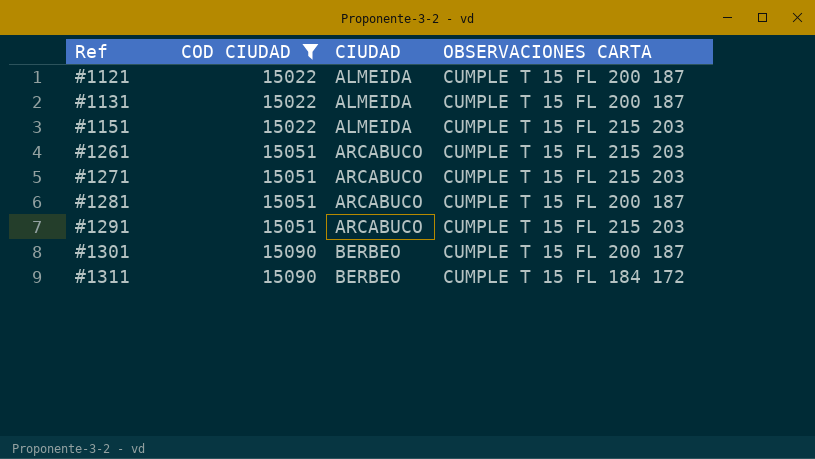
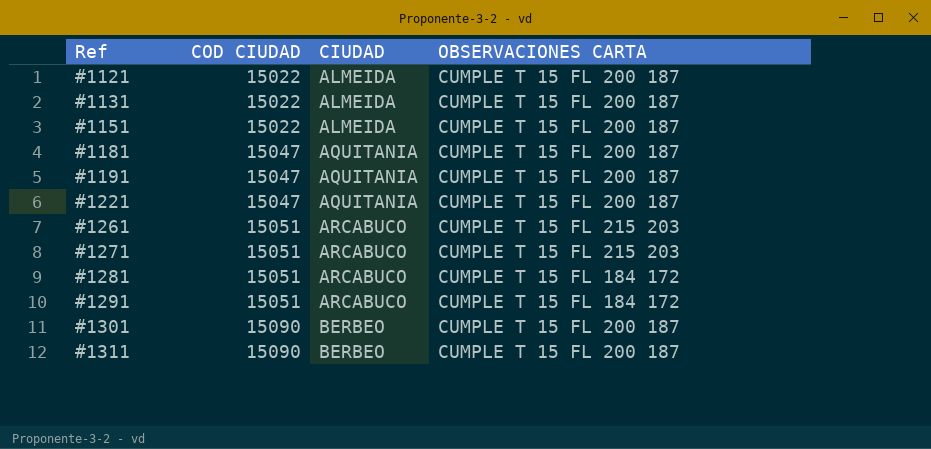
filter: COD CIUDAD != 15047 -> none
#1151 | OBSERVACIONES CARTA: CUMPLE T 15 FL 215 203 -> CUMPLE T 15 FL 200 187
#1281 | OBSERVACIONES CARTA: CUMPLE T 15 FL 200 187 -> CUMPLE T 15 FL 184 172
#1291 | OBSERVACIONES CARTA: CUMPLE T 15 FL 215 203 -> CUMPLE T 15 FL 184 172
#1311 | OBSERVACIONES CARTA: CUMPLE T 15 FL 184 172 -> CUMPLE T 15 FL 200 187

